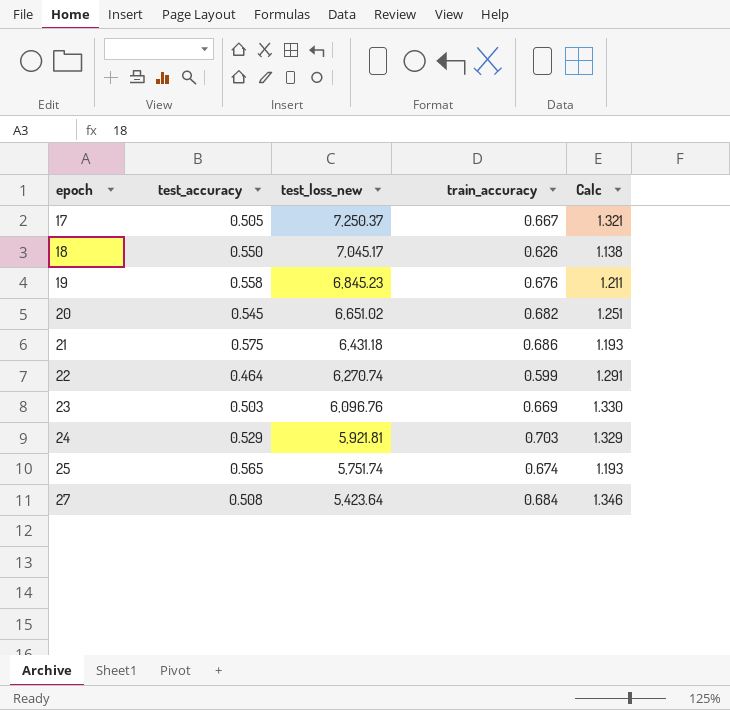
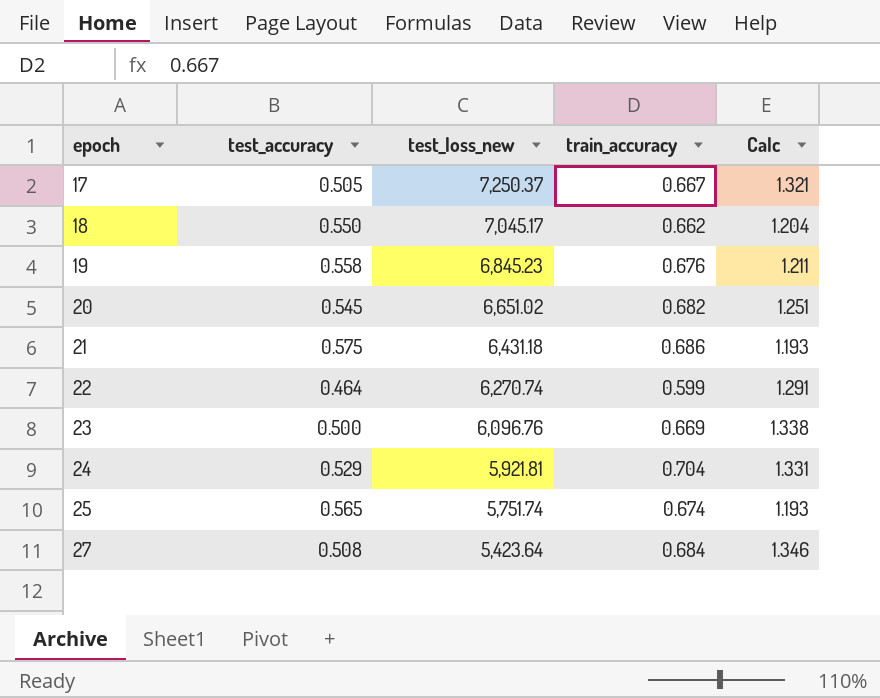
18 | train_accuracy: 0.626 -> 0.662
18 | Calc: 1.138 -> 1.204
23 | test_accuracy: 0.503 -> 0.500
23 | Calc: 1.330 -> 1.338
24 | train_accuracy: 0.703 -> 0.704
24 | Calc: 1.329 -> 1.331

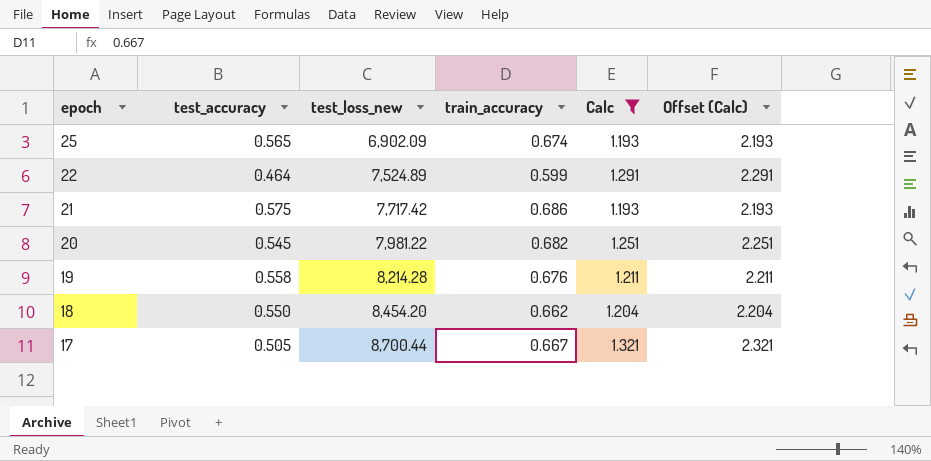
filter: none -> Calc <= 1.321
row order: epoch ascending -> epoch descending
column Offset (Calc) | formula: none -> [Calc] + 1
25 | test_loss_new: 5,751.74 -> 6,902.09
22 | test_loss_new: 6,270.74 -> 7,524.89
21 | test_loss_new: 6,431.18 -> 7,717.42
20 | test_loss_new: 6,651.02 -> 7,981.22
19 | test_loss_new: 6,845.23 -> 8,214.28
18 | test_loss_new: 7,045.17 -> 8,454.20
17 | test_loss_new: 7,250.37 -> 8,700.44

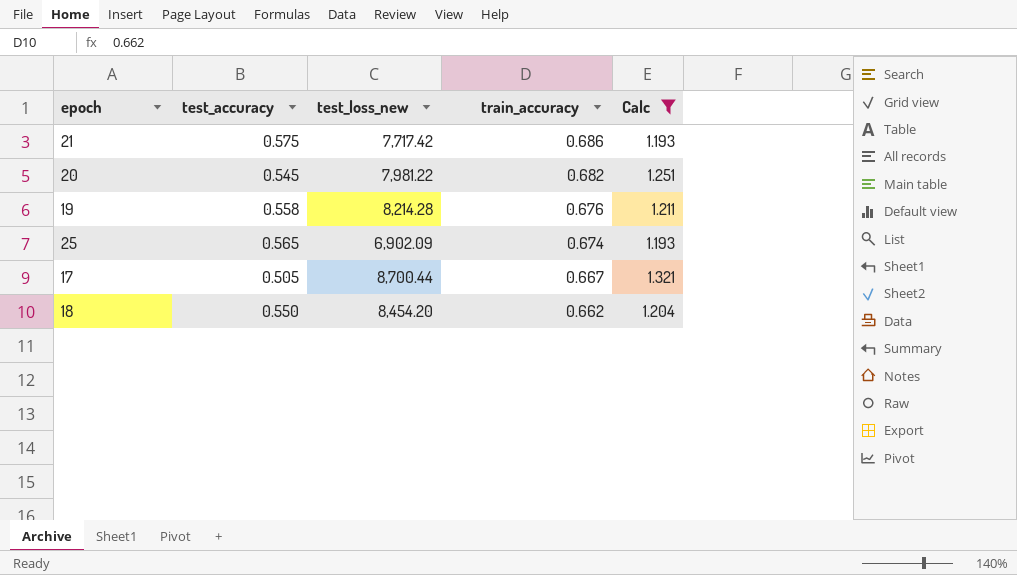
row order: epoch descending -> train_accuracy descending
column Offset (Calc) | formula: [Calc] + 1 -> none
row 22: 0.464 | 7,524.89 | 0.599 | 1.291 | 2.291 -> none

